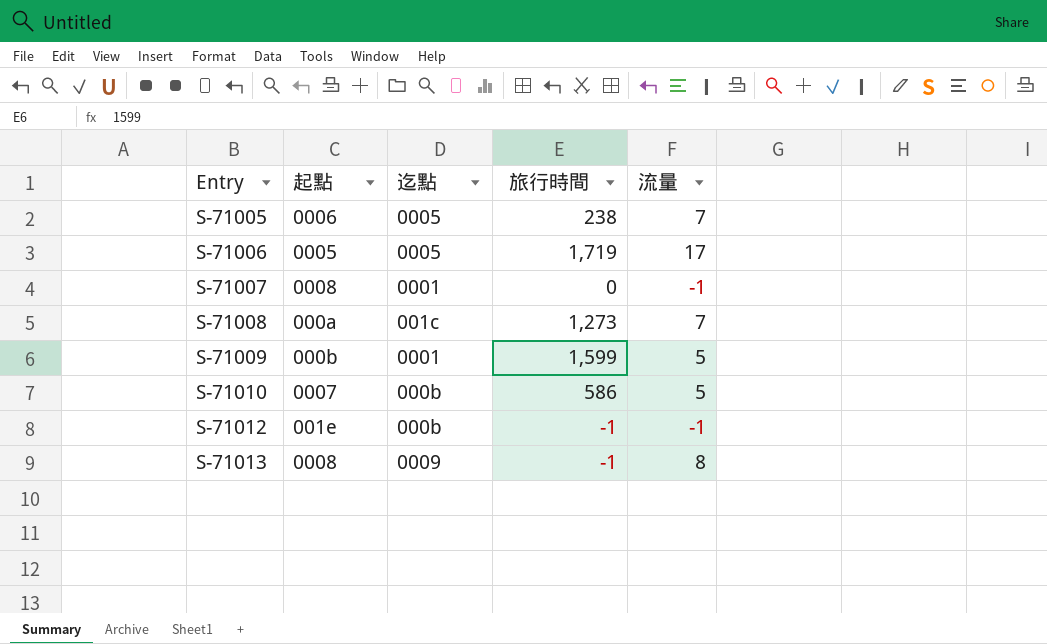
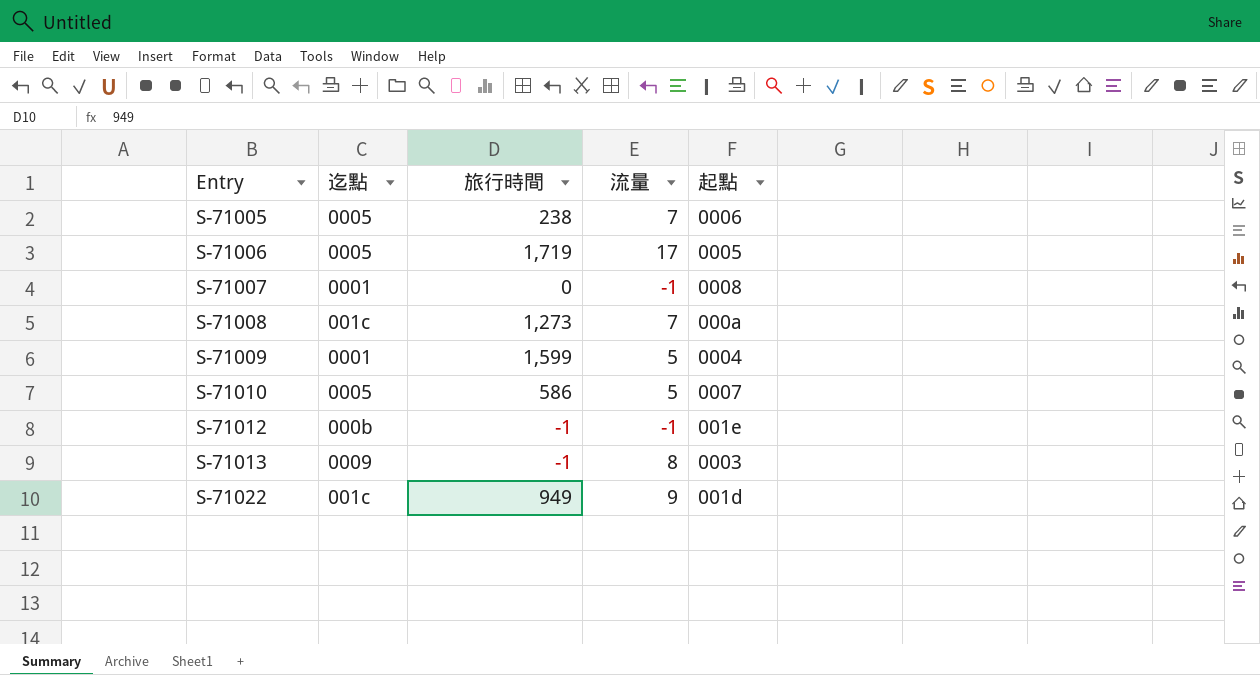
column 起點 | position: 2 -> 5
S-71009 | 起點: 000b -> 0004
S-71010 | 迄點: 000b -> 0005
S-71013 | 起點: 0008 -> 0003
row S-71022: none -> 001c | 949 | 9 | 001d

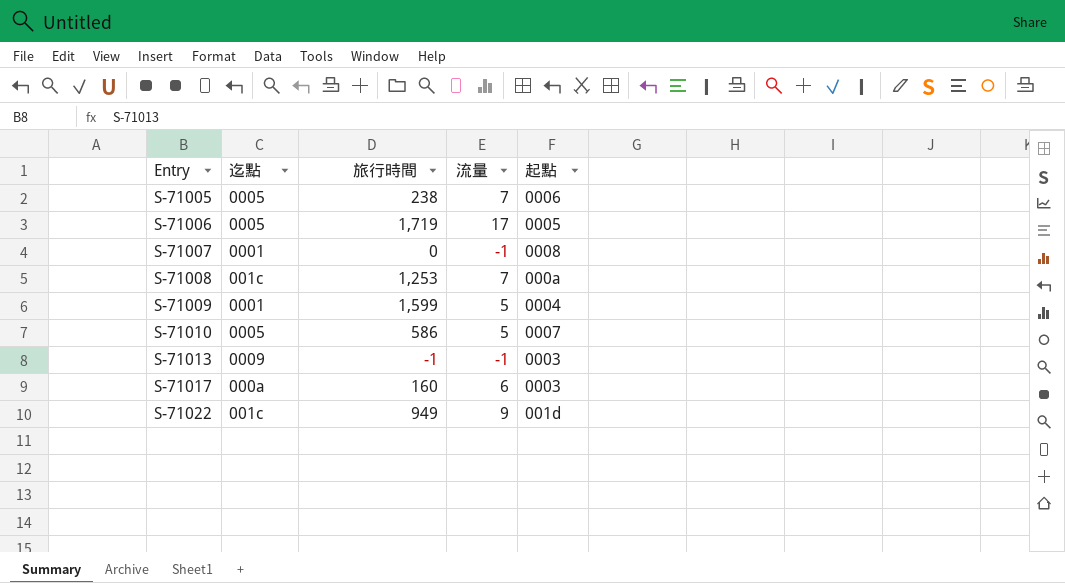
row S-71012: 000b | -1 | -1 | 001e -> none
S-71008 | 旅行時間: 1,273 -> 1,253
S-71013 | 流量: 8 -> -1
row S-71017: none -> 000a | 160 | 6 | 0003

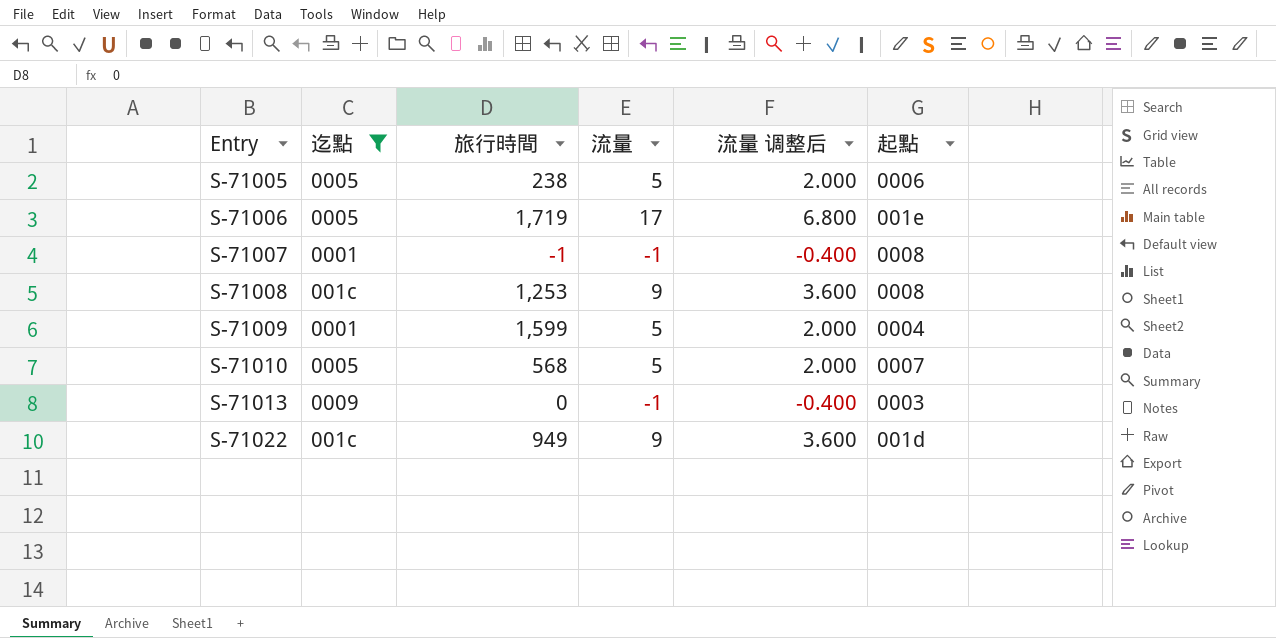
filter: none -> 迄點 != 000a
column 流量 调整后 | formula: none -> [流量] * 0.4
S-71005 | 流量: 7 -> 5
S-71006 | 起點: 0005 -> 001e
S-71007 | 旅行時間: 0 -> -1
S-71008 | 流量: 7 -> 9
S-71008 | 起點: 000a -> 0008
S-71010 | 旅行時間: 586 -> 568
S-71013 | 旅行時間: -1 -> 0

